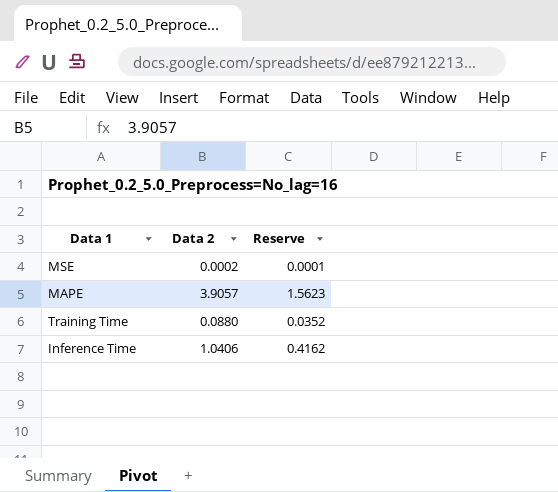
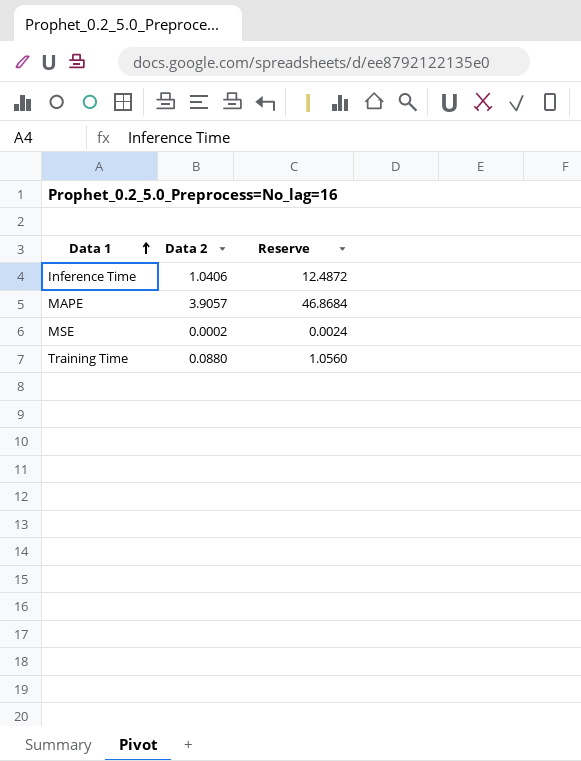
row order: none -> Data 1 ascending
column Reserve | formula: [Data 2] * 0.4 -> [Data 2] * 12

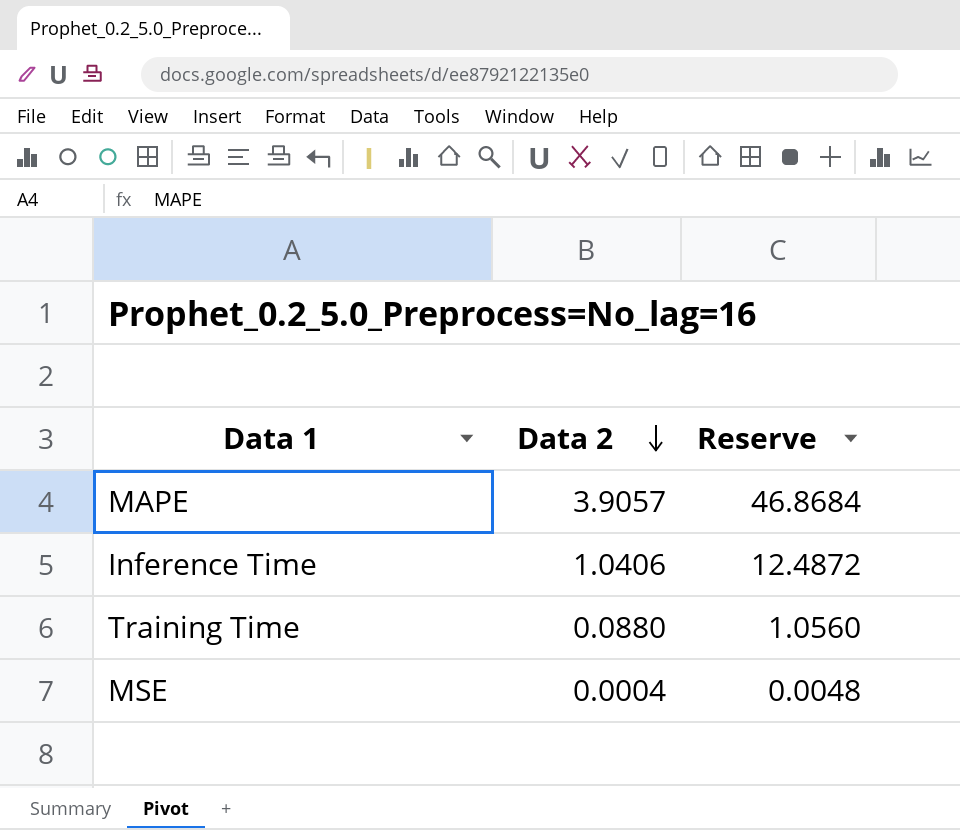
row order: Data 1 ascending -> Data 2 descending
MSE | Data 2: 0.0002 -> 0.0004
MSE | Reserve: 0.0024 -> 0.0048

